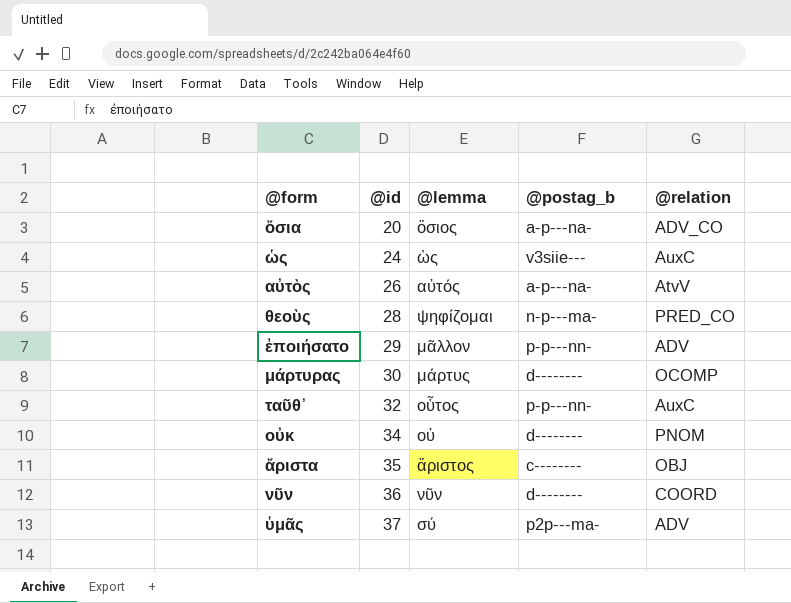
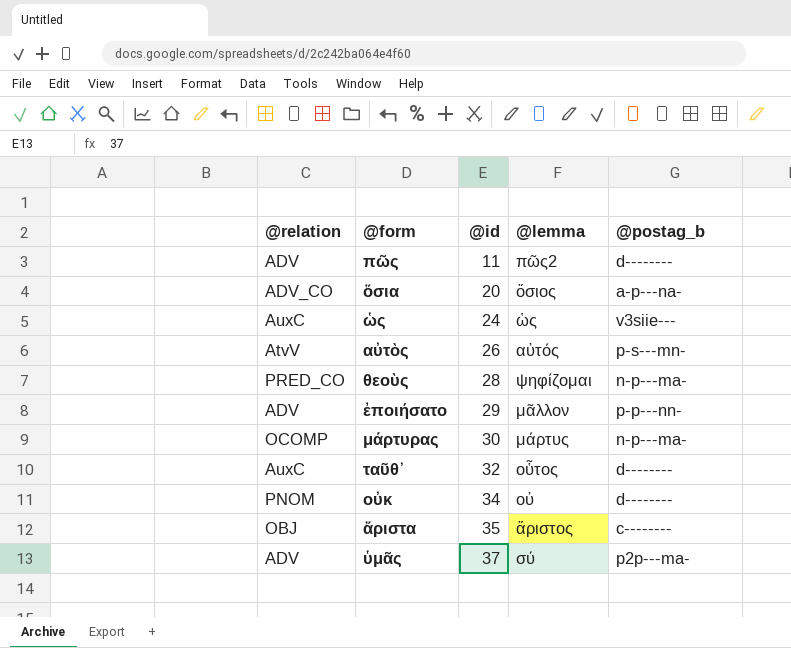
column @relation | position: 5 -> 1
row νῦν: 36 | νῦν | d-------- | COORD -> none
row πῶς: none -> ADV | 11 | πῶς2 | d--------
αὐτὸς | @postag_b: a-p---na- -> p-s---mn-
μάρτυρας | @postag_b: d-------- -> n-p---ma-
ταῦθ᾽ | @postag_b: p-p---nn- -> d--------

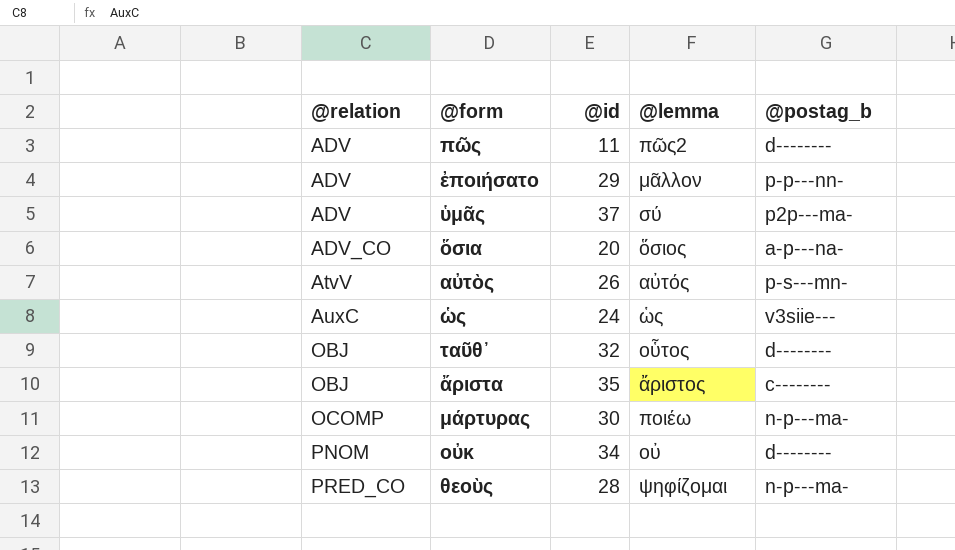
row order: @id ascending -> @relation ascending
ταῦθ᾽ | @relation: AuxC -> OBJ
μάρτυρας | @lemma: μάρτυς -> ποιέω

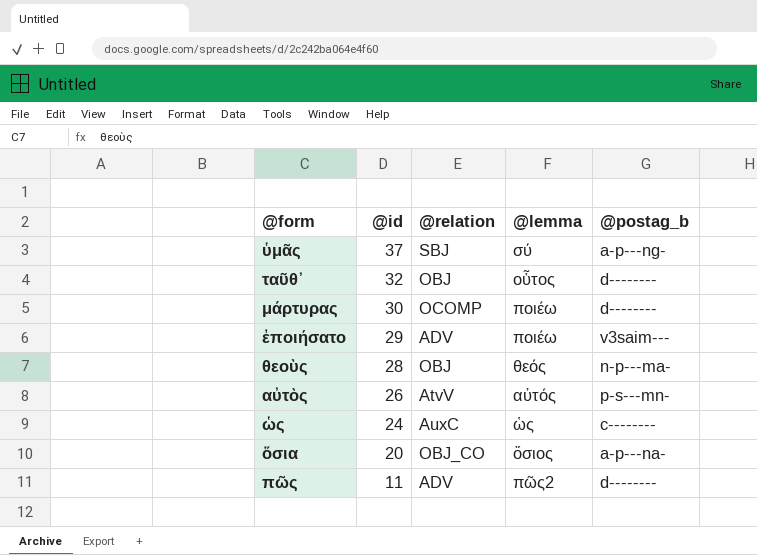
row order: @relation ascending -> @id descending
column @relation | position: 1 -> 3
row ἄριστα: OBJ | 35 | ἄριστος | c-------- -> none
row οὐκ: PNOM | 34 | οὐ | d-------- -> none
ὑμᾶς | @relation: ADV -> SBJ
ὑμᾶς | @postag_b: p2p---ma- -> a-p---ng-
μάρτυρας | @postag_b: n-p---ma- -> d--------
ἐποιήσατο | @lemma: μᾶλλον -> ποιέω
ἐποιήσατο | @postag_b: p-p---nn- -> v3saim---
θεοὺς | @relation: PRED_CO -> OBJ
θεοὺς | @lemma: ψηφίζομαι -> θεός
ὡς | @postag_b: v3siie--- -> c--------
ὅσια | @relation: ADV_CO -> OBJ_CO

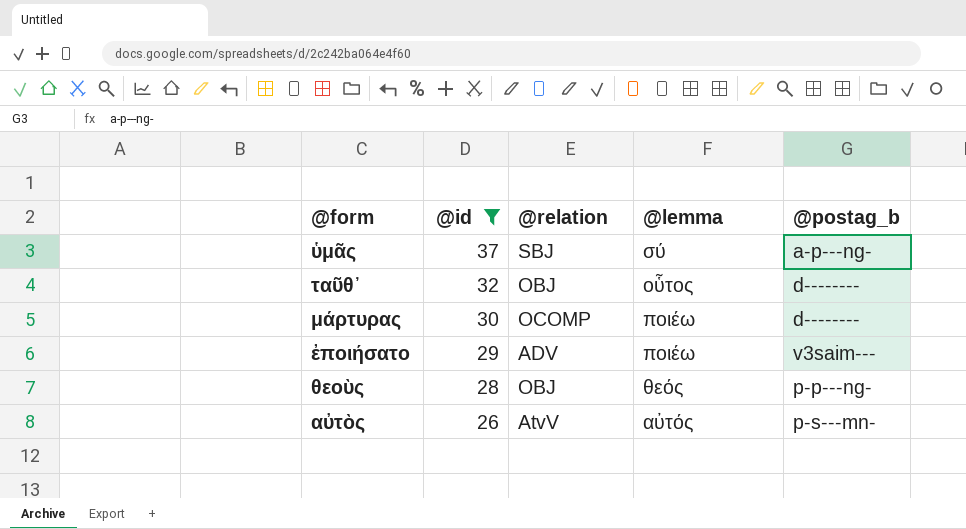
filter: none -> @id >= 26
θεοὺς | @postag_b: n-p---ma- -> p-p---ng-

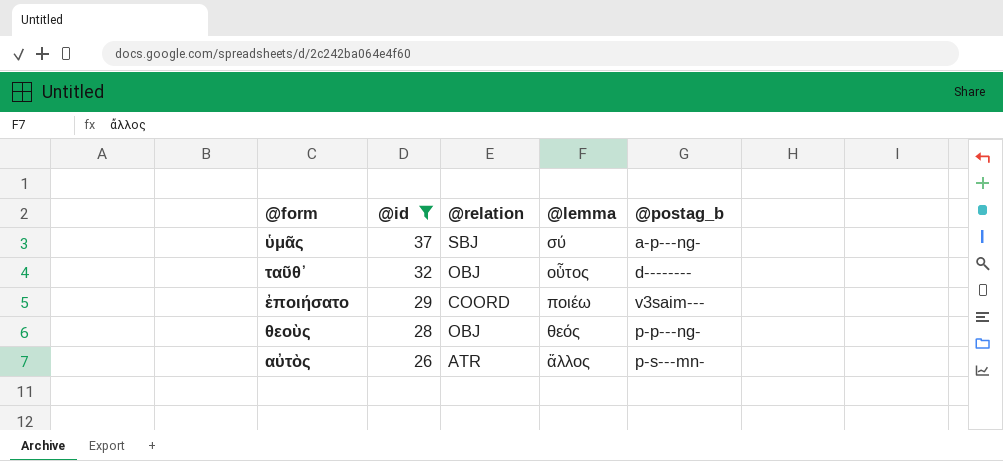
row μάρτυρας: 30 | OCOMP | ποιέω | d-------- -> none
ἐποιήσατο | @relation: ADV -> COORD
αὐτὸς | @relation: AtvV -> ATR
αὐτὸς | @lemma: αὐτός -> ἄλλος

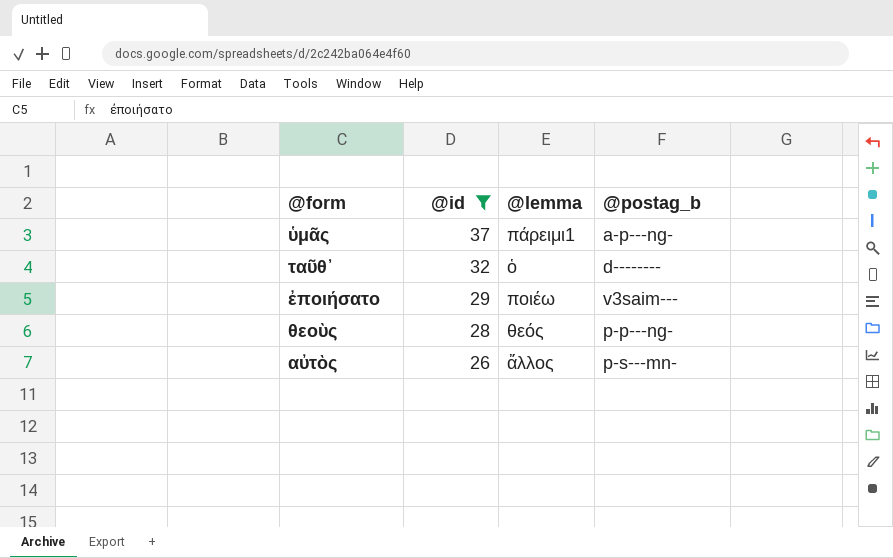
column @relation | position: 3 -> none
ὑμᾶς | @lemma: σύ -> πάρειμι1
ταῦθ᾽ | @lemma: οὗτος -> ὁ

